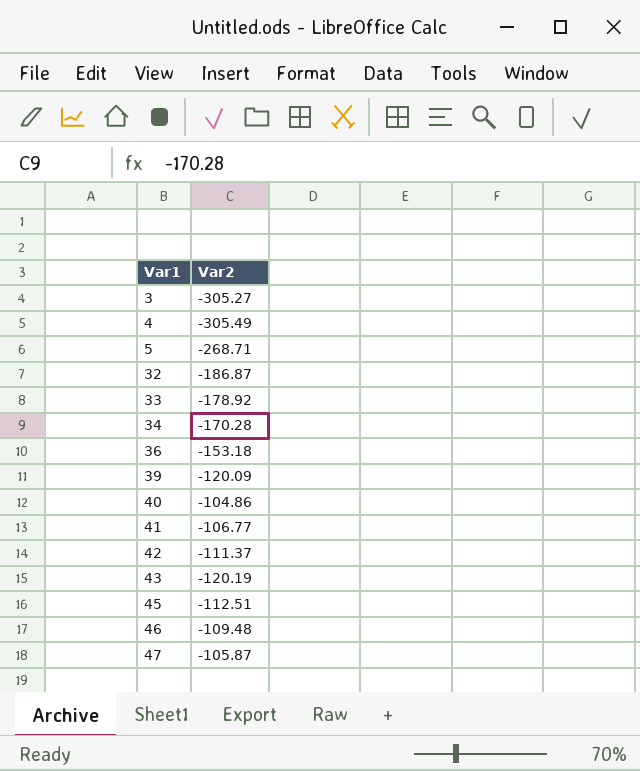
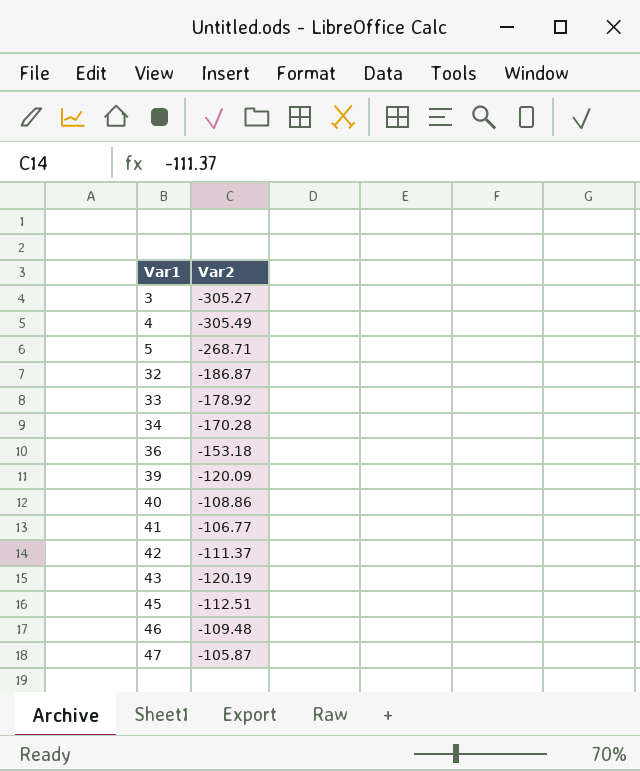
40 | Var2: -104.86 -> -108.86

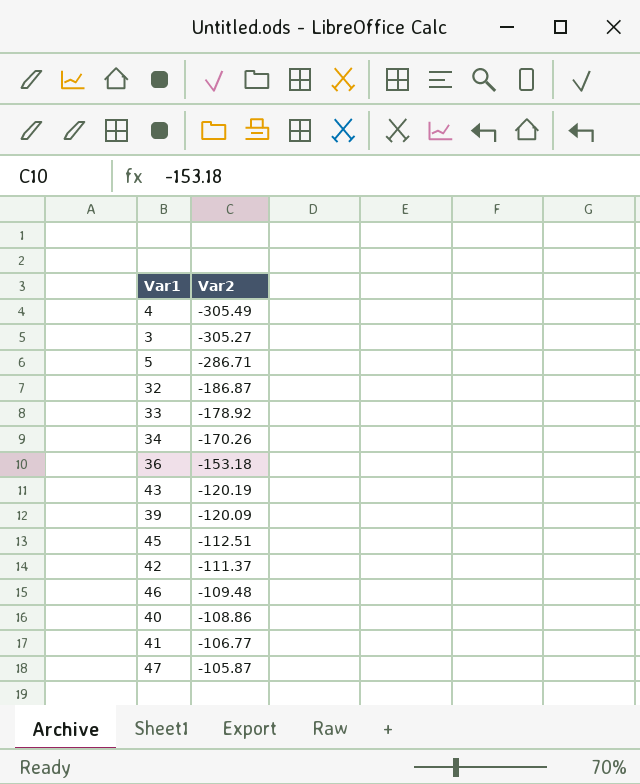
row order: Var1 ascending -> Var2 ascending
5 | Var2: -268.71 -> -286.71
34 | Var2: -170.28 -> -170.26

